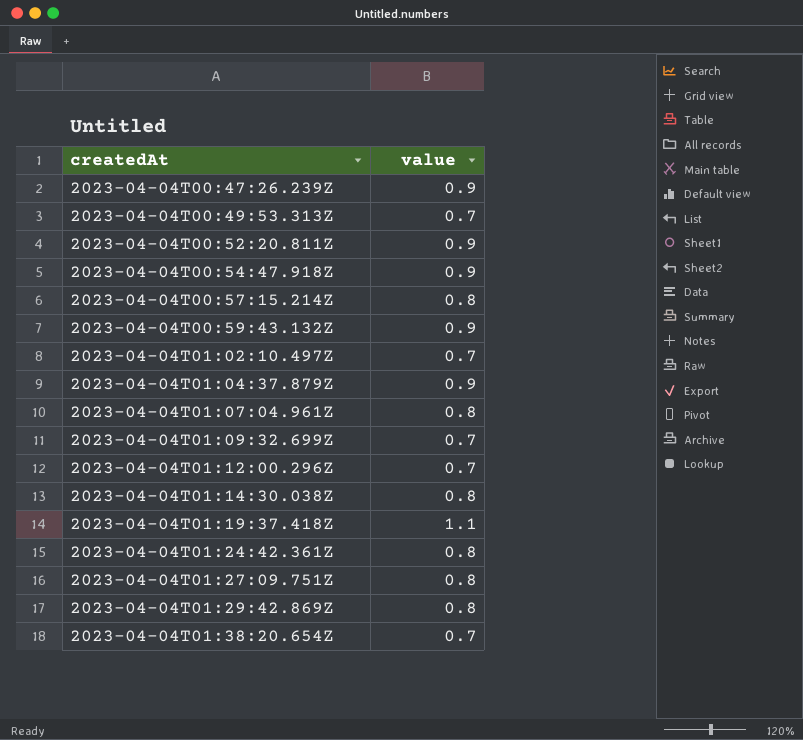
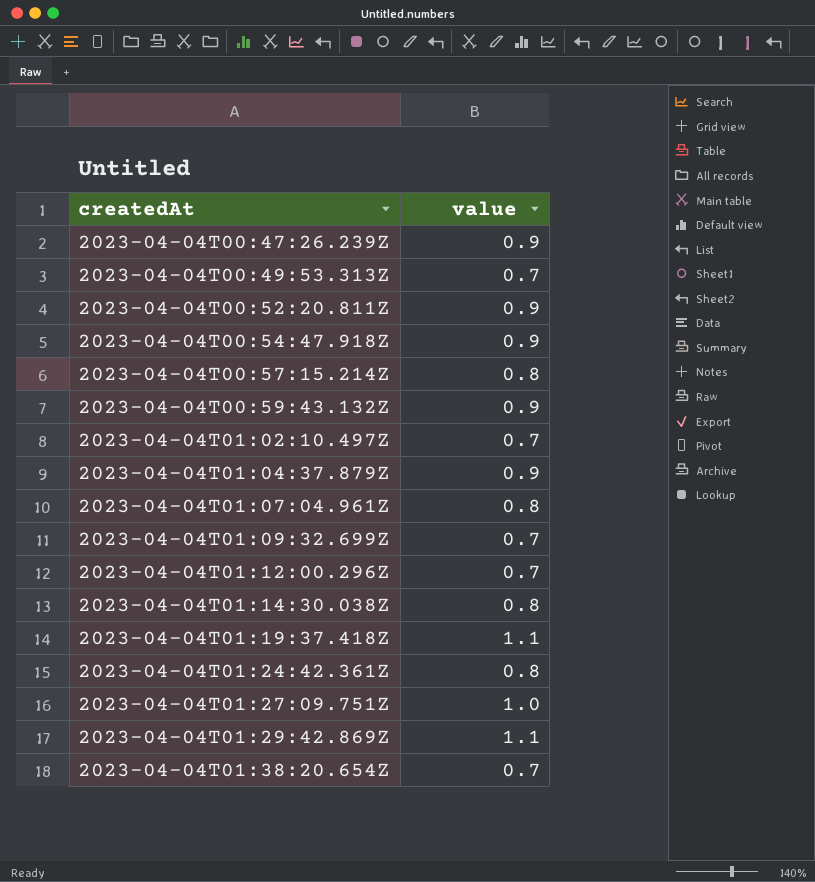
2023-04-04T01:27:09.751Z | value: 0.8 -> 1.0
2023-04-04T01:29:42.869Z | value: 0.8 -> 1.1

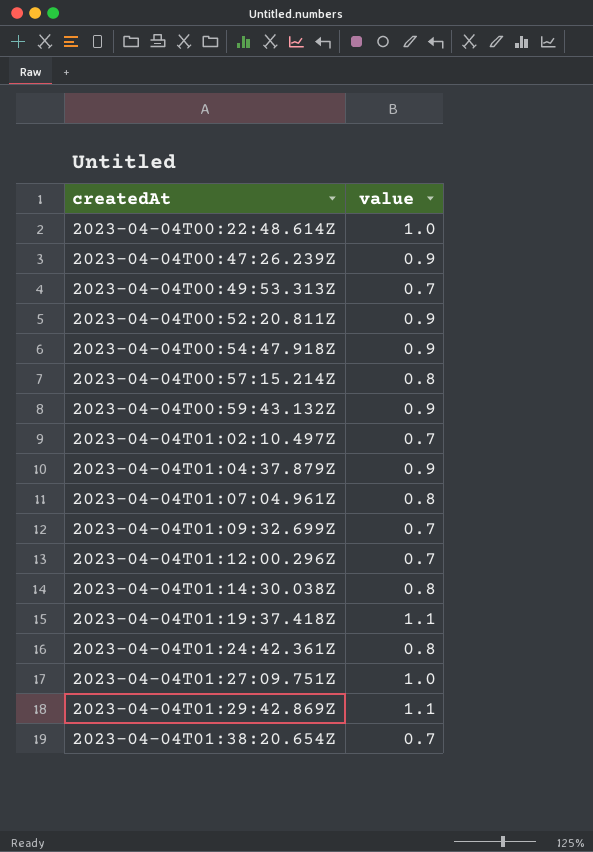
row 2023-04-04T00:22:48.614Z: none -> 1.0

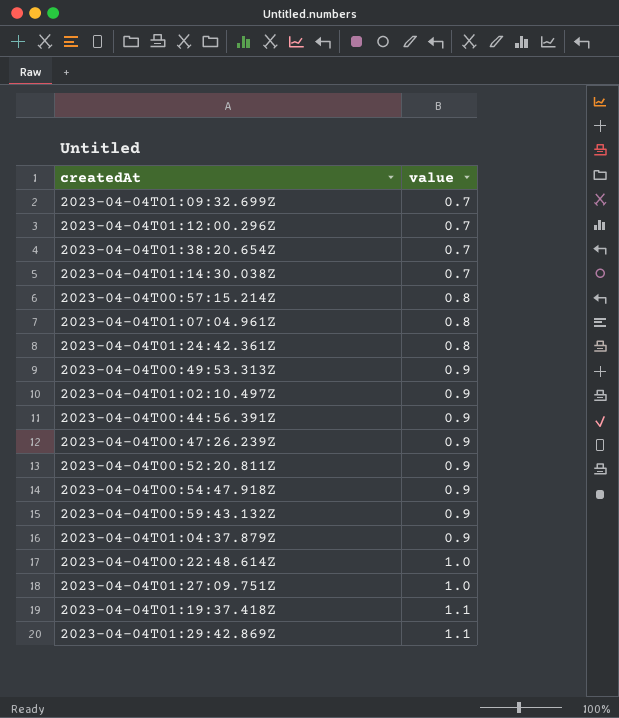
row order: createdAt ascending -> value ascending
2023-04-04T01:14:30.038Z | value: 0.8 -> 0.7
2023-04-04T00:49:53.313Z | value: 0.7 -> 0.9
2023-04-04T01:02:10.497Z | value: 0.7 -> 0.9
row 2023-04-04T00:44:56.391Z: none -> 0.9

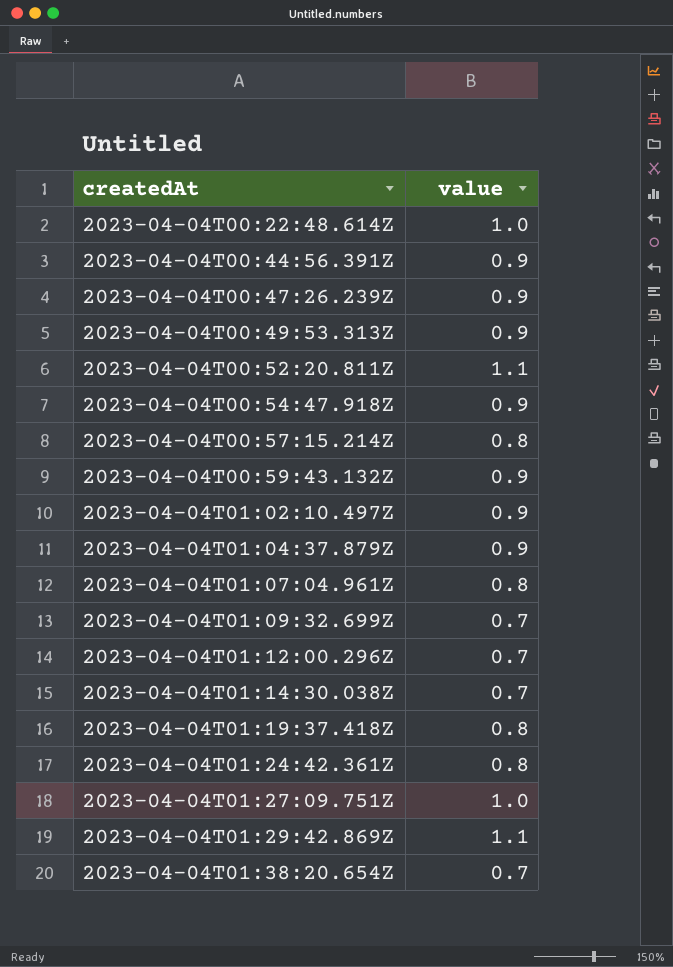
row order: value ascending -> createdAt ascending
2023-04-04T00:52:20.811Z | value: 0.9 -> 1.1
2023-04-04T01:19:37.418Z | value: 1.1 -> 0.8

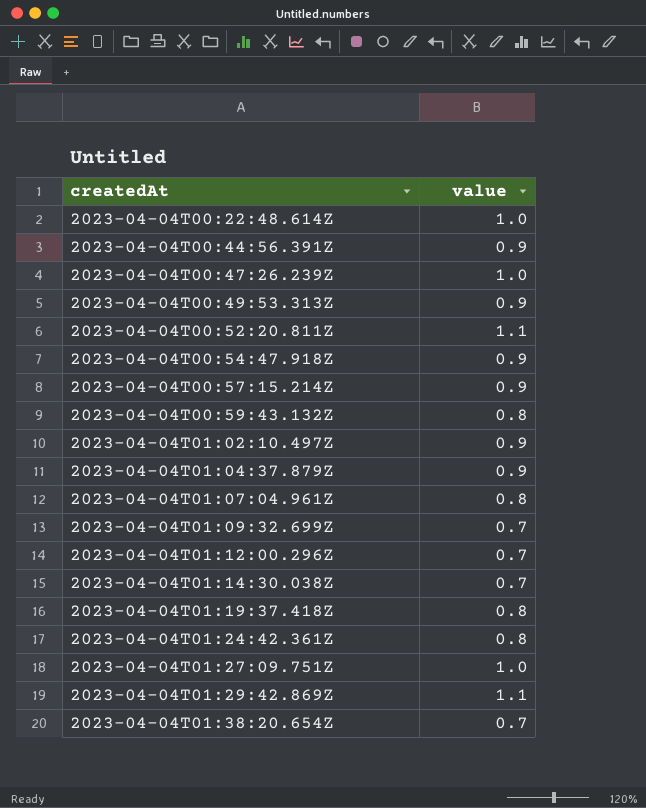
2023-04-04T00:47:26.239Z | value: 0.9 -> 1.0
2023-04-04T00:57:15.214Z | value: 0.8 -> 0.9
2023-04-04T00:59:43.132Z | value: 0.9 -> 0.8

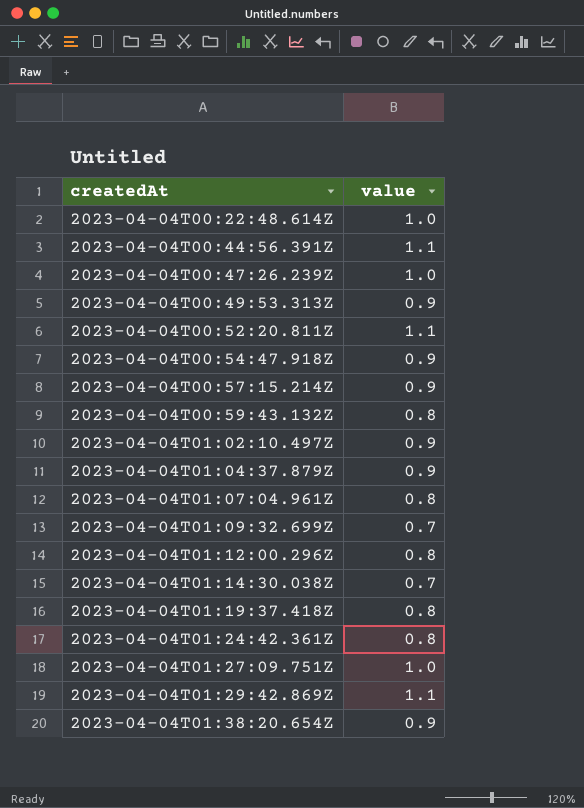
2023-04-04T00:44:56.391Z | value: 0.9 -> 1.1
2023-04-04T01:12:00.296Z | value: 0.7 -> 0.8
2023-04-04T01:38:20.654Z | value: 0.7 -> 0.9

